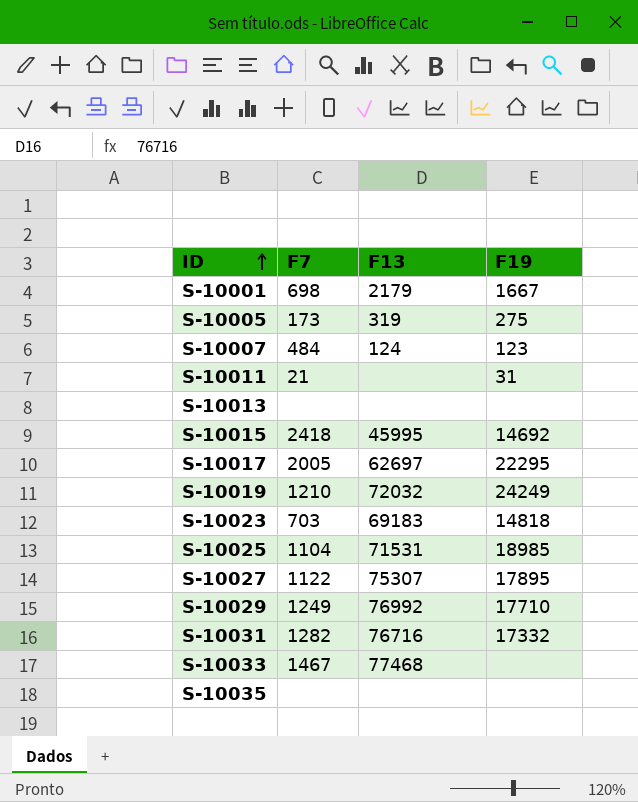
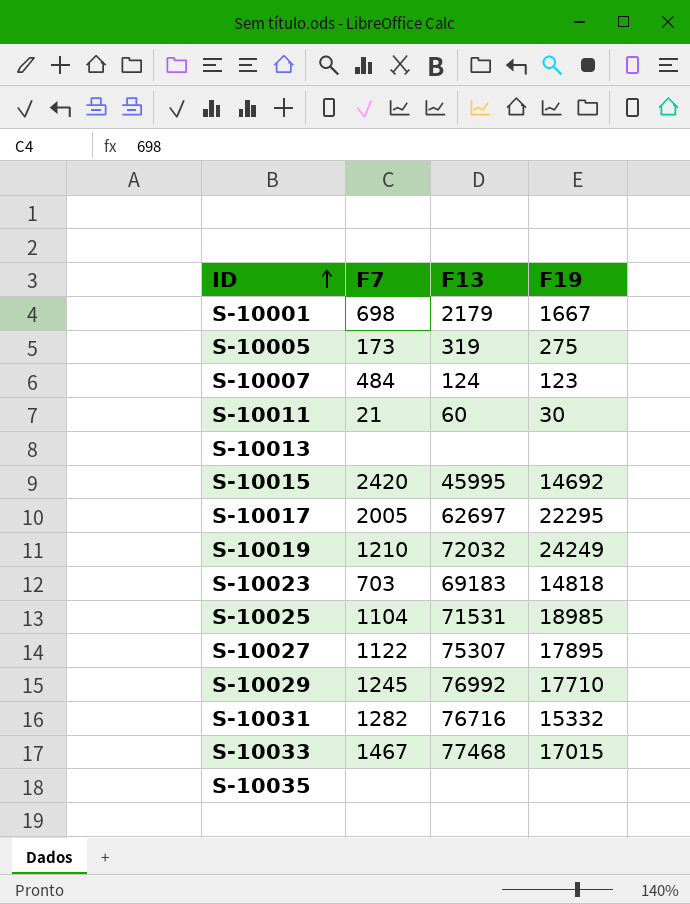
S-10011 | F13: none -> 60
S-10011 | F19: 31 -> 30
S-10015 | F7: 2418 -> 2420
S-10029 | F7: 1249 -> 1245
S-10031 | F19: 17332 -> 15332
S-10033 | F19: none -> 17015

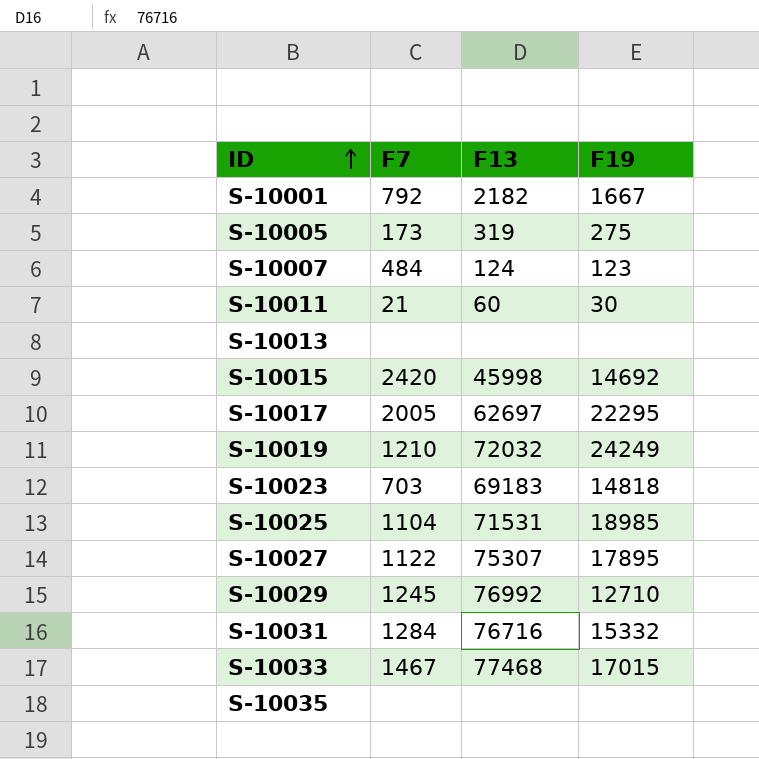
S-10001 | F7: 698 -> 792
S-10001 | F13: 2179 -> 2182
S-10015 | F13: 45995 -> 45998
S-10029 | F19: 17710 -> 12710
S-10031 | F7: 1282 -> 1284

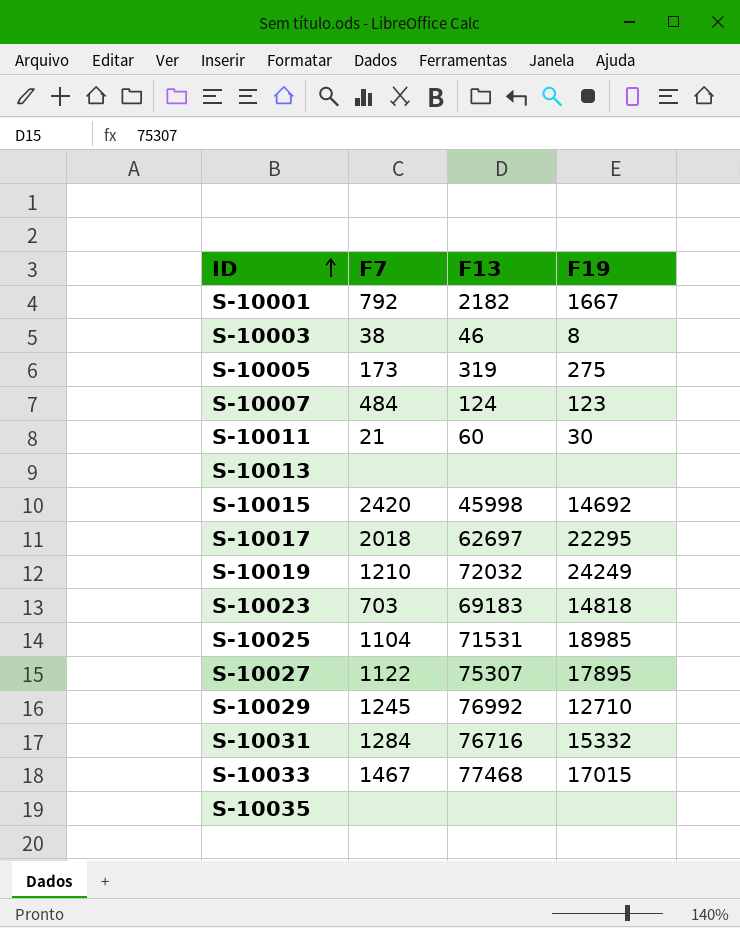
row S-10003: none -> 38 | 46 | 8
S-10017 | F7: 2005 -> 2018

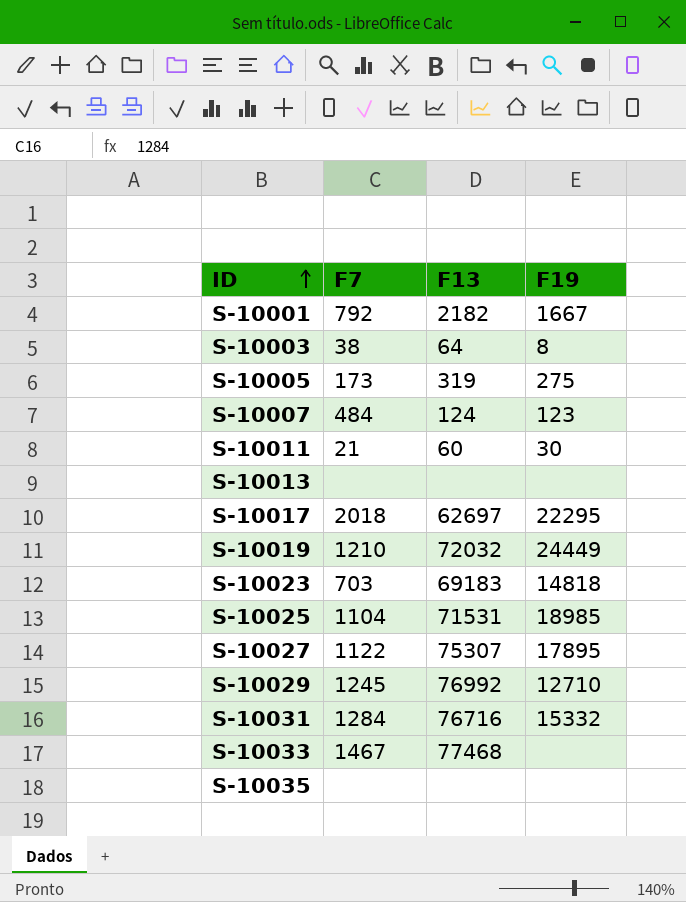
row S-10015: 2420 | 45998 | 14692 -> none
S-10003 | F13: 46 -> 64
S-10019 | F19: 24249 -> 24449
S-10033 | F19: 17015 -> none

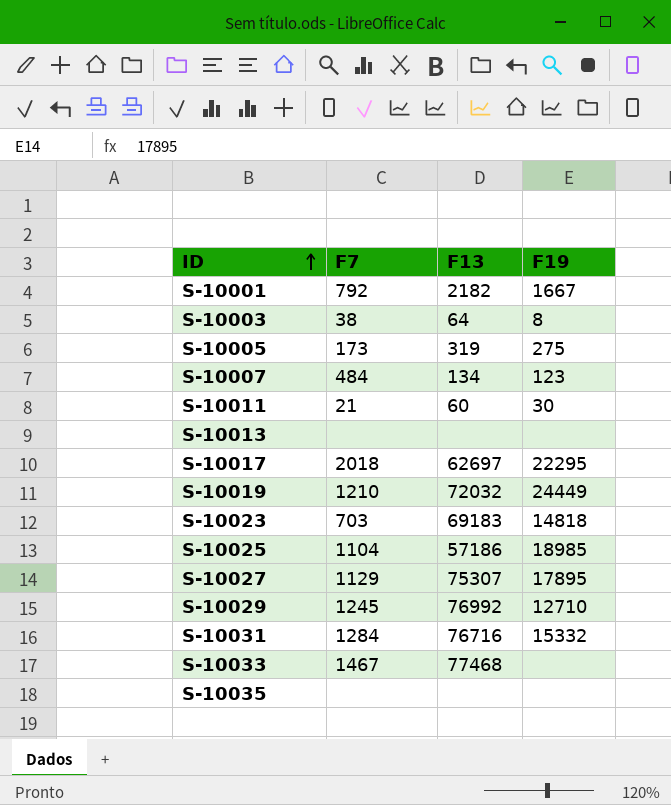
S-10007 | F13: 124 -> 134
S-10025 | F13: 71531 -> 57186
S-10027 | F7: 1122 -> 1129

